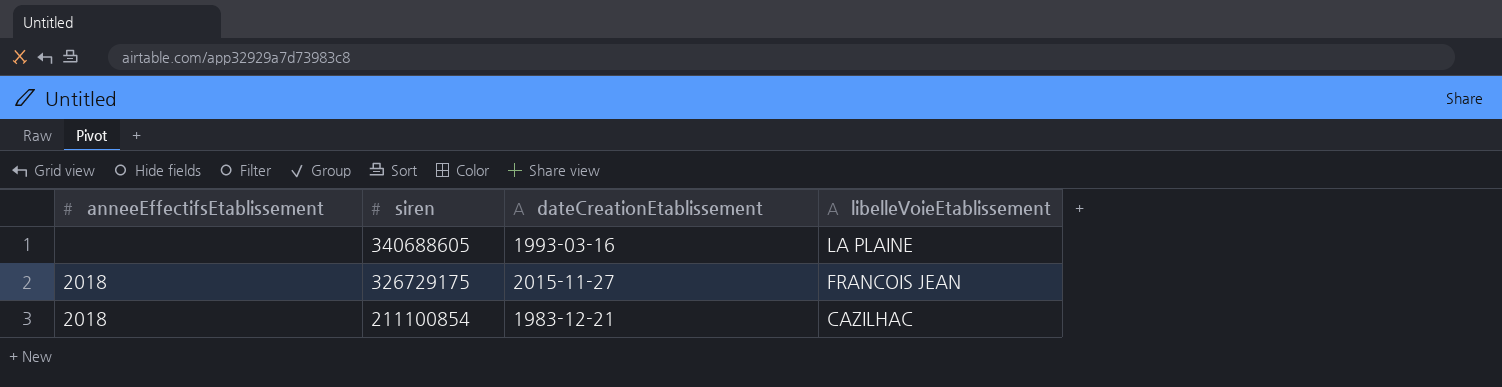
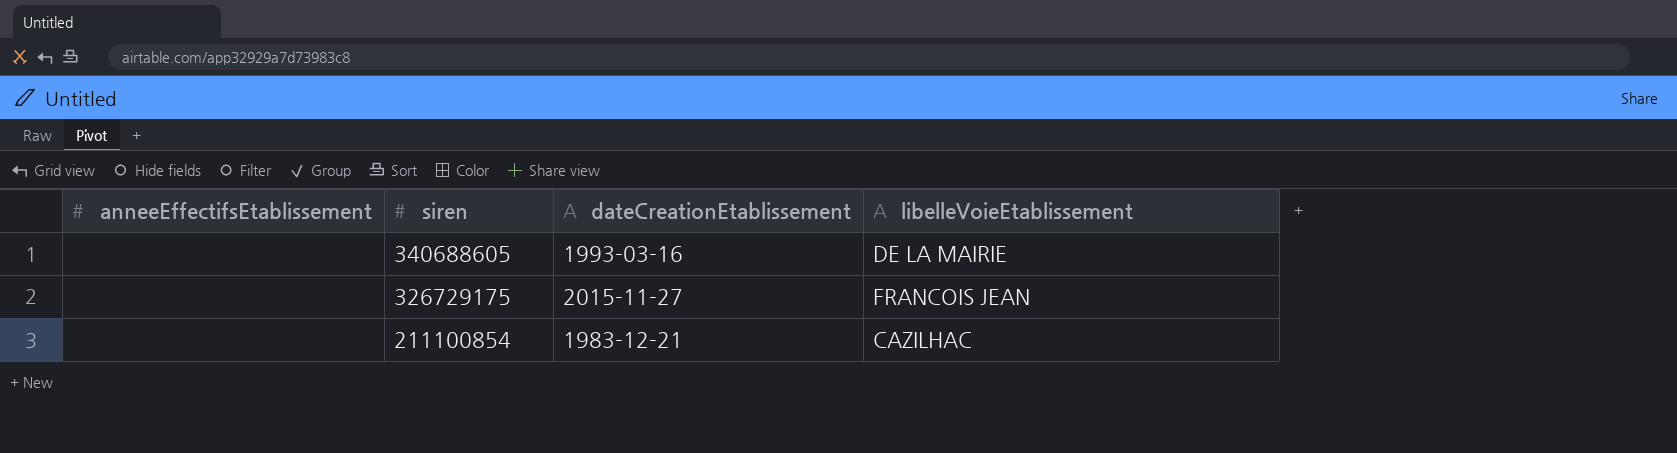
340688605 | libelleVoieEtablissement: LA PLAINE -> DE LA MAIRIE
326729175 | anneeEffectifsEtablissement: 2018 -> none
211100854 | anneeEffectifsEtablissement: 2018 -> none

